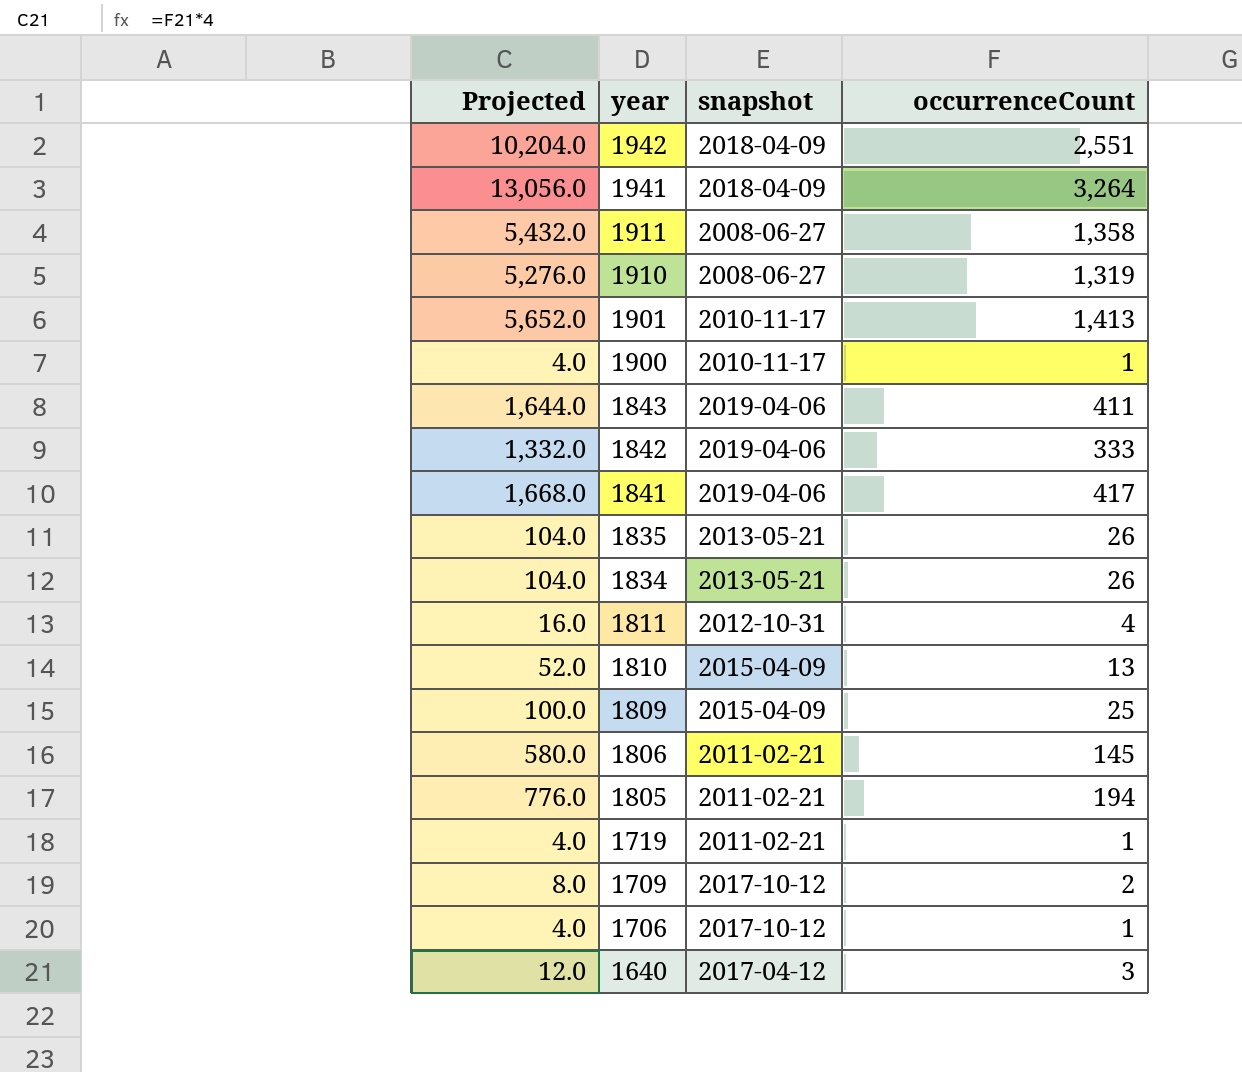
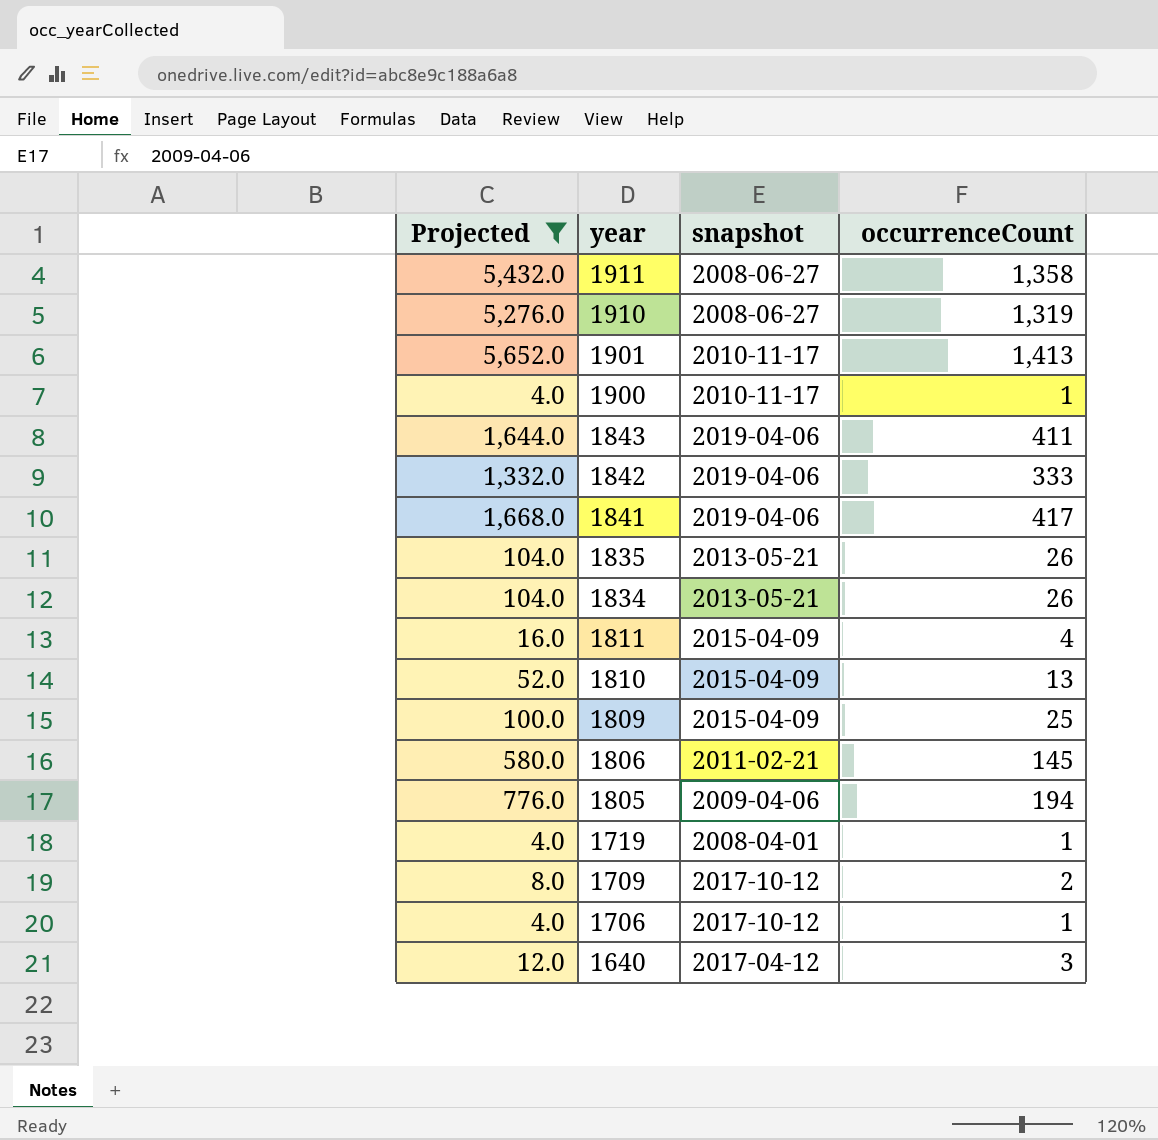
filter: none -> Projected <= 5,652.0
1811 | snapshot: 2012-10-31 -> 2015-04-09
1805 | snapshot: 2011-02-21 -> 2009-04-06
1719 | snapshot: 2011-02-21 -> 2008-04-01

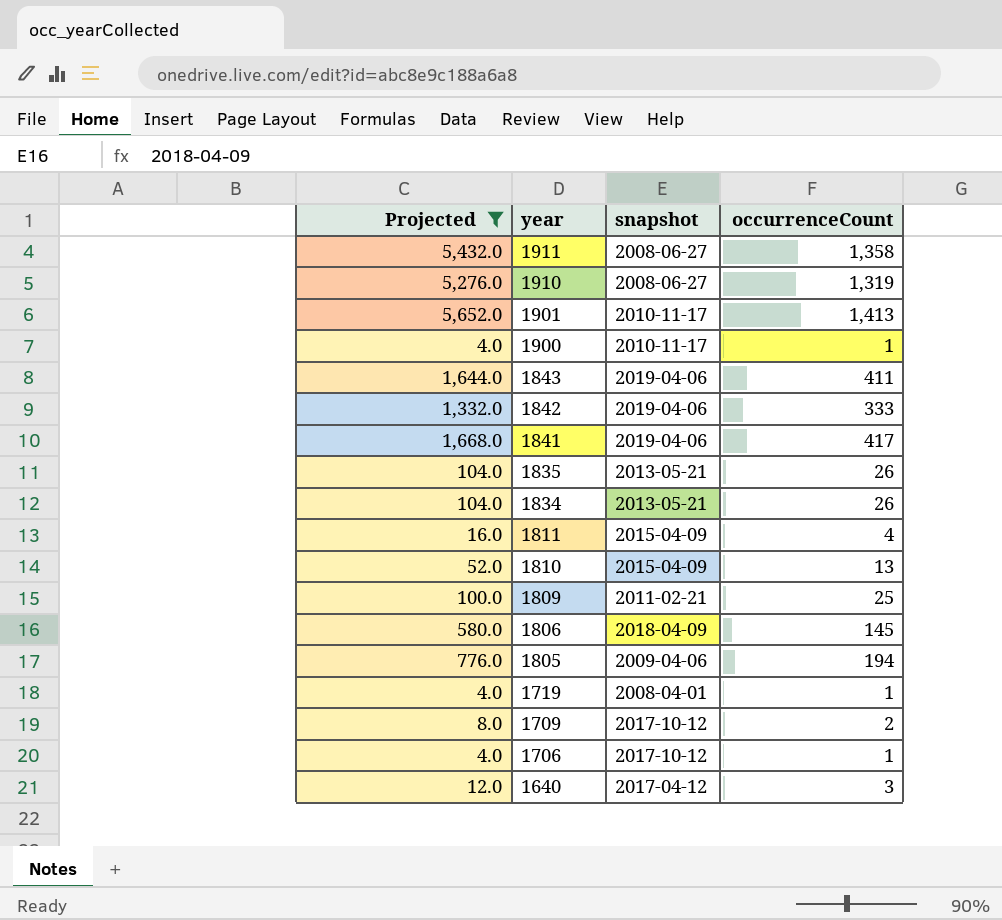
1809 | snapshot: 2015-04-09 -> 2011-02-21
1806 | snapshot: 2011-02-21 -> 2018-04-09

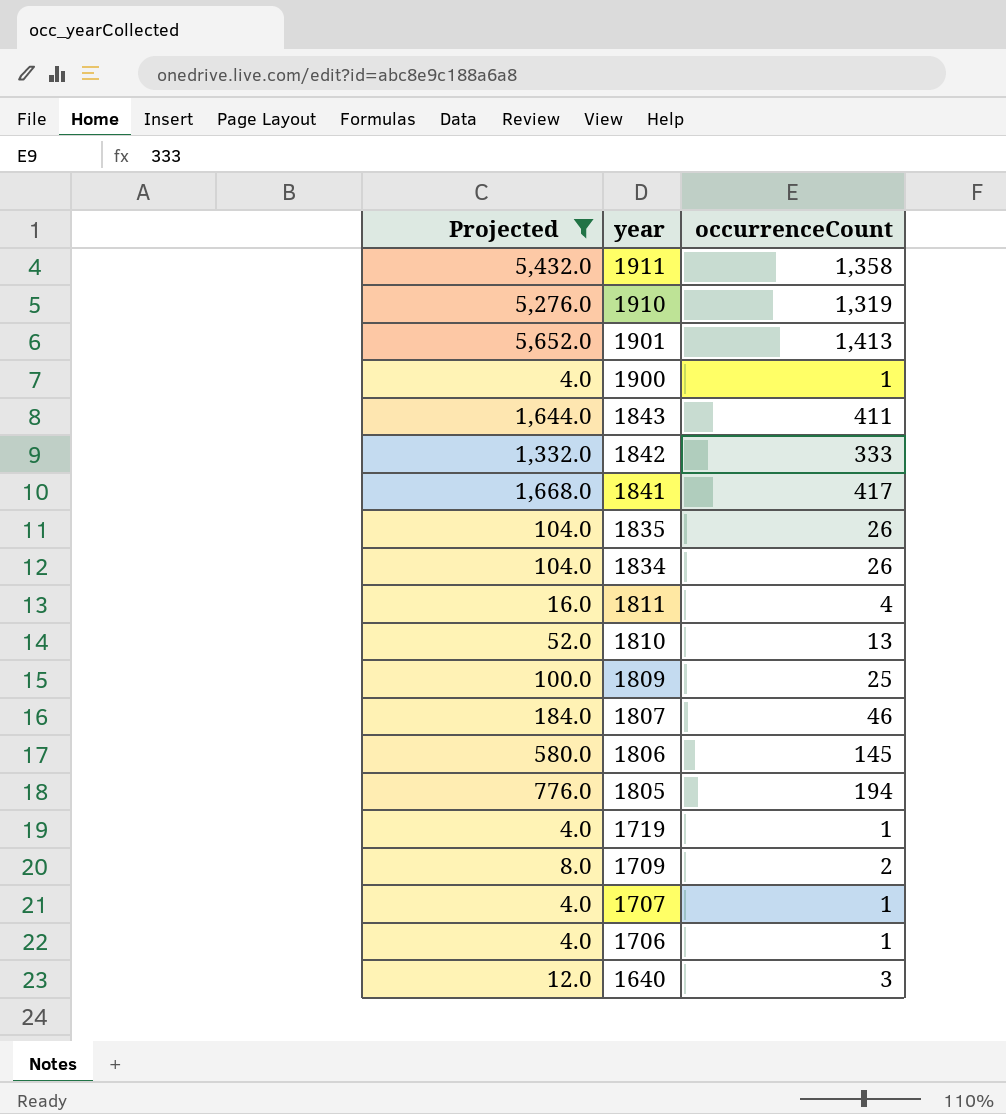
column snapshot | position: 3 -> none
row 1807: none -> 184.0 | 46
row 1707: none -> 4.0 | 1

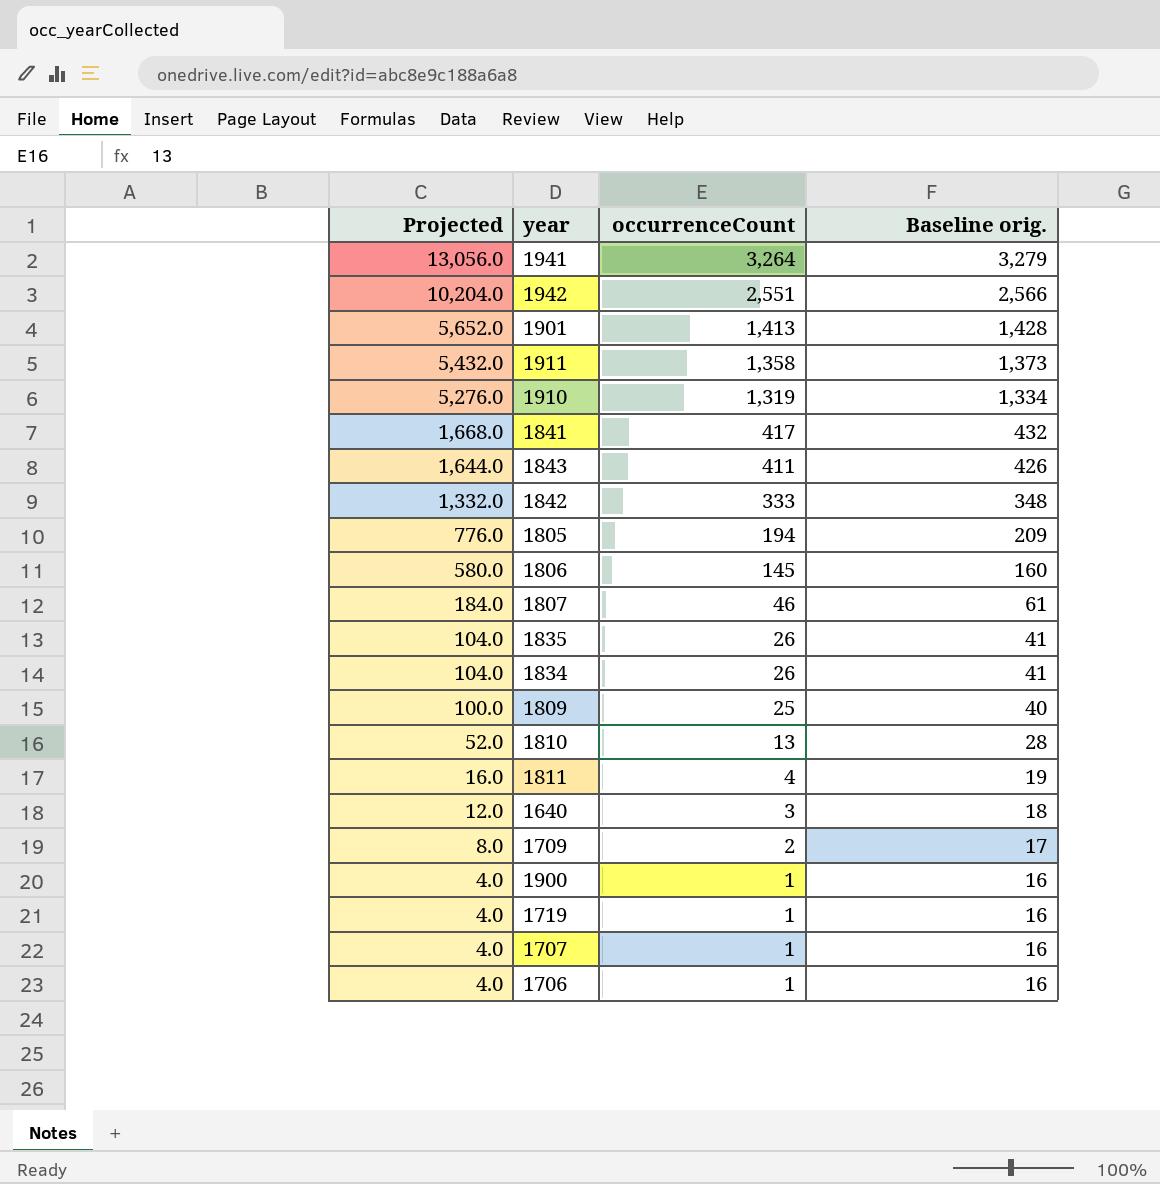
filter: Projected <= 5,652.0 -> none
row order: year descending -> Projected descending
column Baseline orig. | formula: none -> [occurrenceCount] + 15

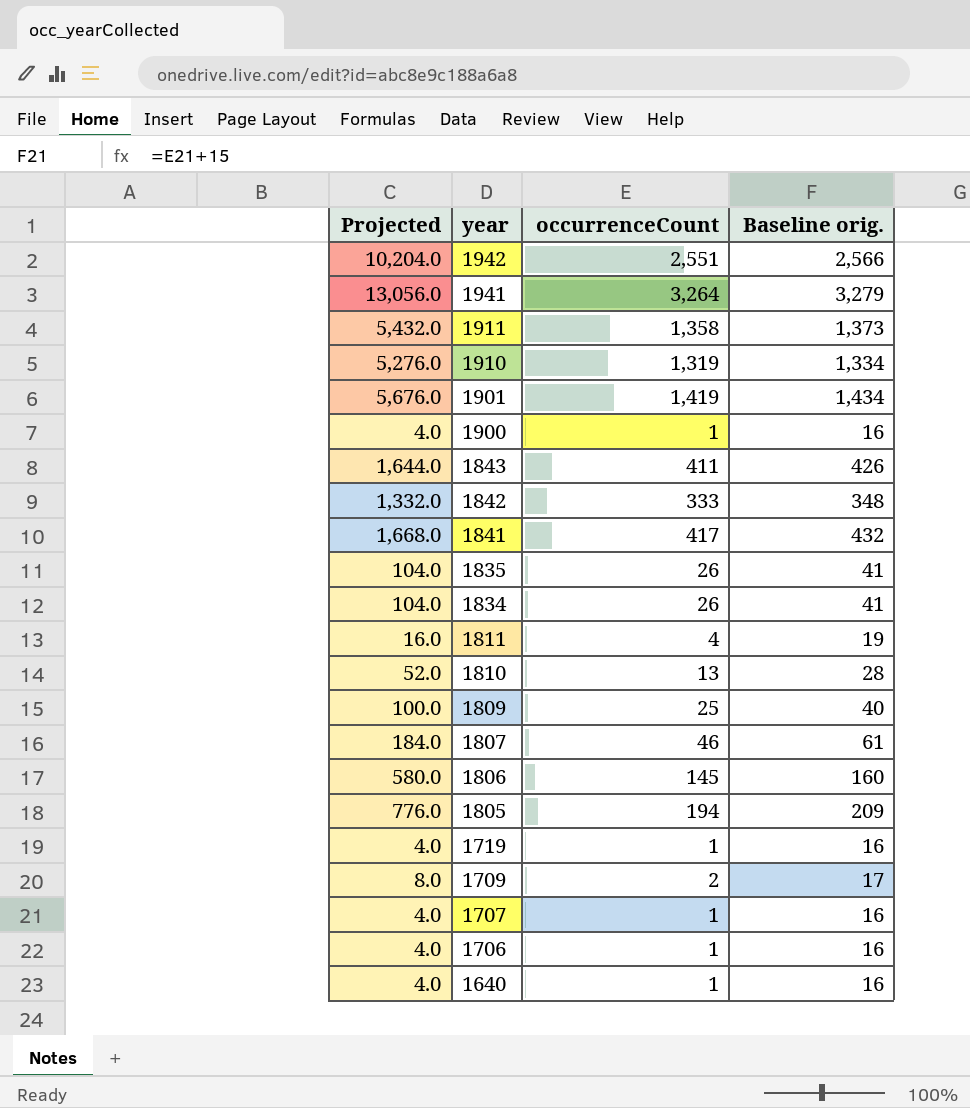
row order: Projected descending -> year descending
1901 | Projected: 5,652.0 -> 5,676.0
1901 | occurrenceCount: 1,413 -> 1,419
1901 | Baseline orig.: 1,428 -> 1,434
1640 | Projected: 12.0 -> 4.0
1640 | occurrenceCount: 3 -> 1
1640 | Baseline orig.: 18 -> 16

